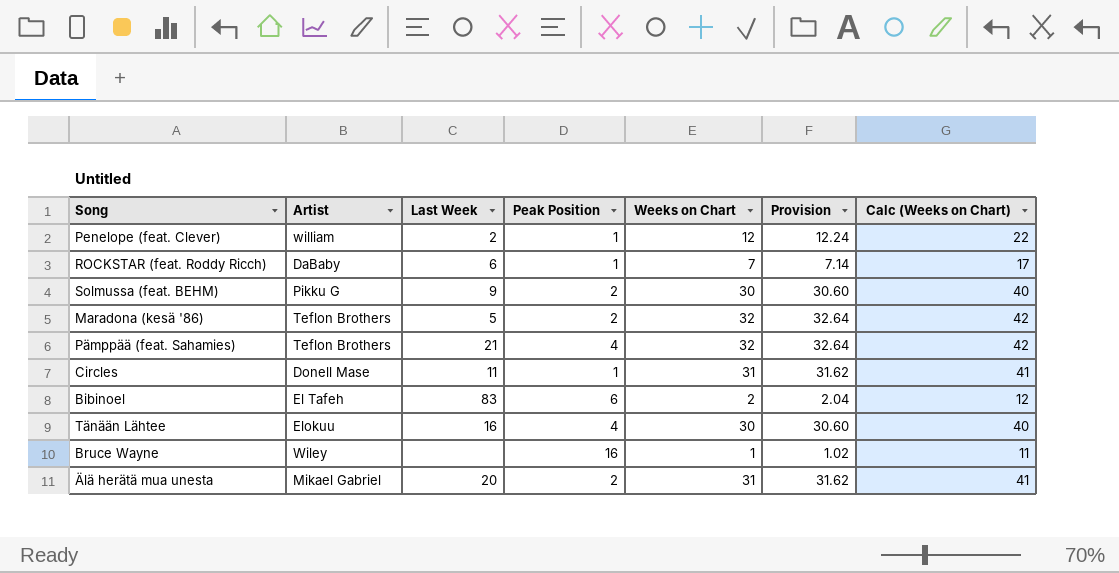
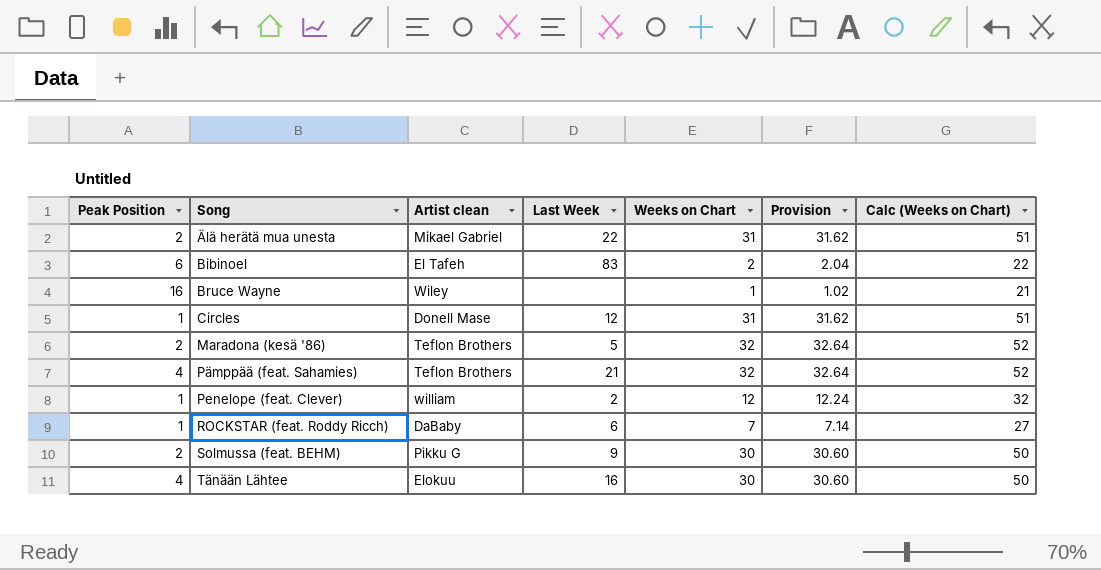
row order: none -> Song ascending
column Peak Position | position: 4 -> 1
column name: Artist -> Artist clean
column Calc (Weeks on Chart) | formula: [Weeks on Chart] + 10 -> [Weeks on Chart] + 20
Älä herätä mua unesta | Last Week: 20 -> 22
Circles | Last Week: 11 -> 12

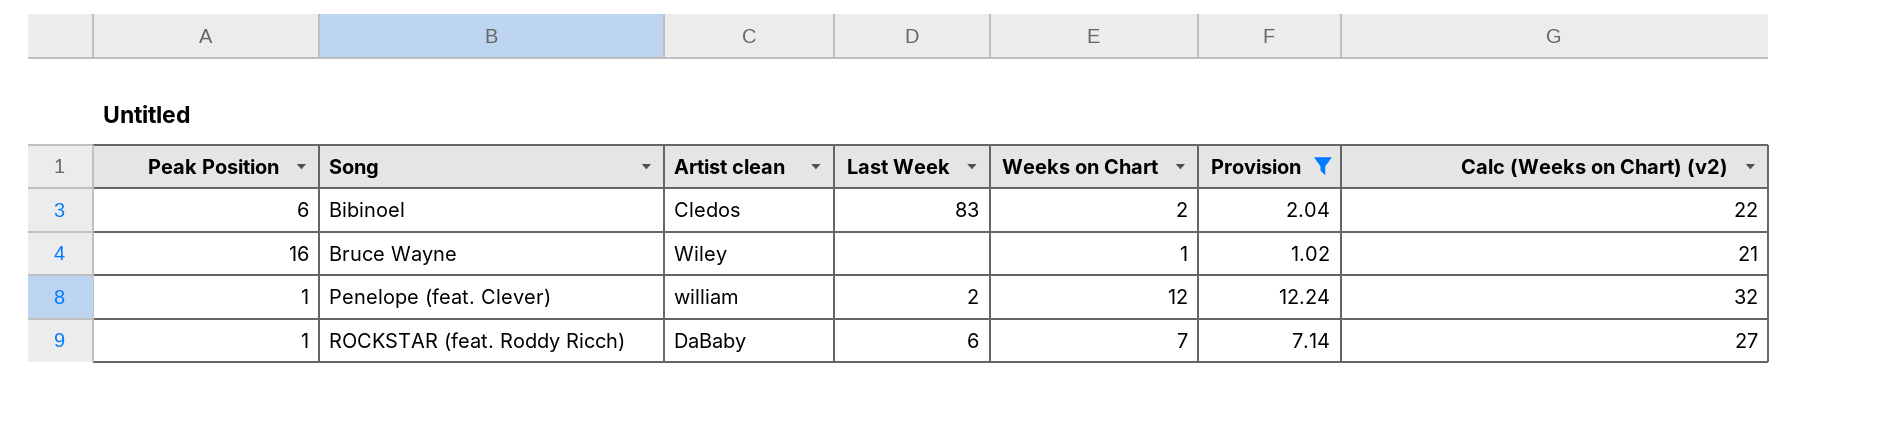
filter: none -> Provision <= 12.24
column name: Calc (Weeks on Chart) -> Calc (Weeks on Chart) (v2)
Bibinoel | Artist clean: El Tafeh -> Cledos

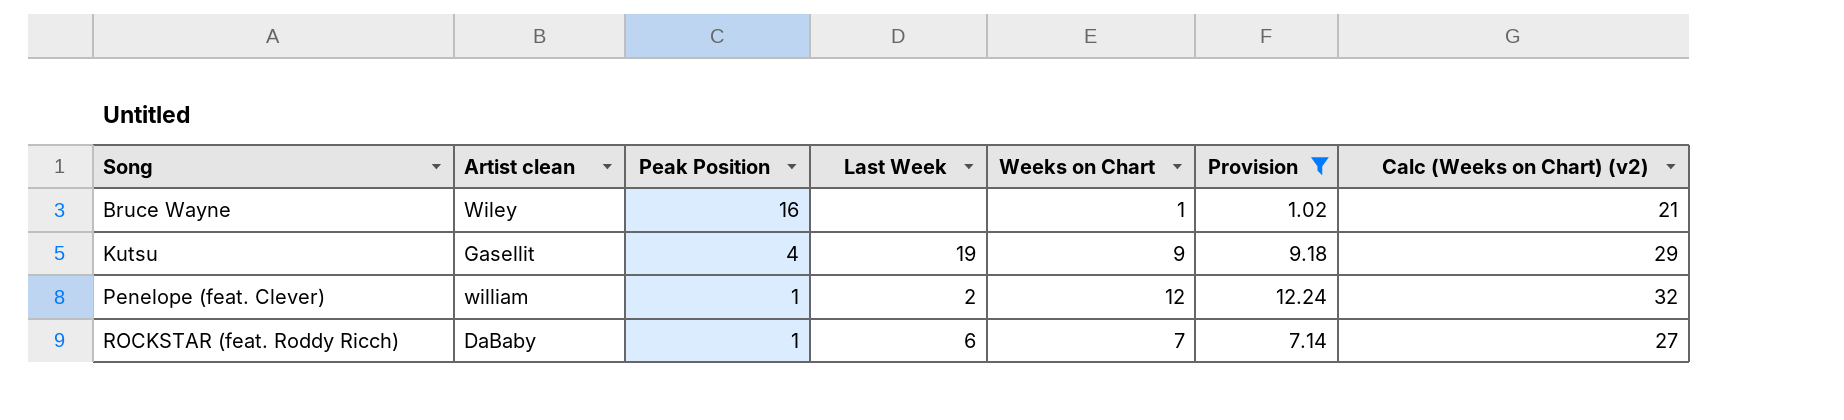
column Peak Position | position: 1 -> 3
row Bibinoel: 6 | Cledos | 83 | 2 | 2.04 | 22 -> none
row Kutsu: none -> Gasellit | 4 | 19 | 9 | 9.18 | 29

